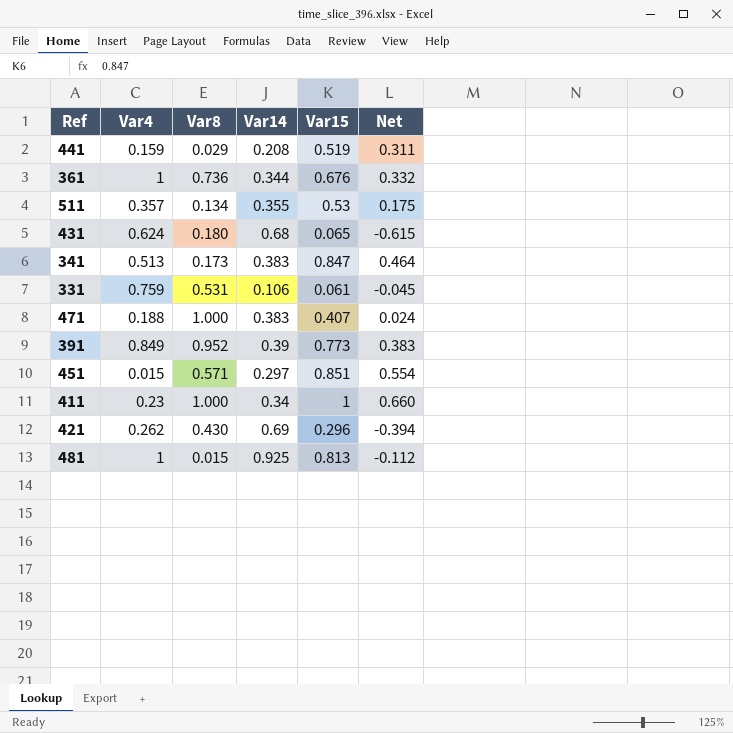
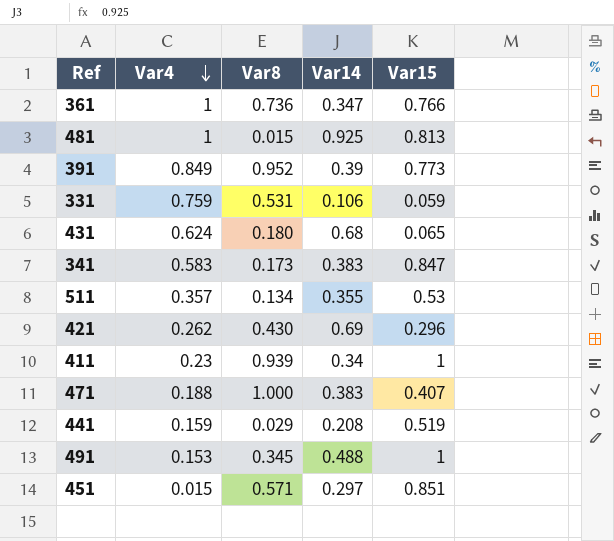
row order: none -> Var4 descending
column Net | formula: [Var15] - [Var14] -> none
361 | Var14: 0.344 -> 0.347
361 | Var15: 0.676 -> 0.766
331 | Var15: 0.061 -> 0.059
341 | Var4: 0.513 -> 0.583
411 | Var8: 1.000 -> 0.939
row 491: none -> 0.153 | 0.345 | 0.488 | 1

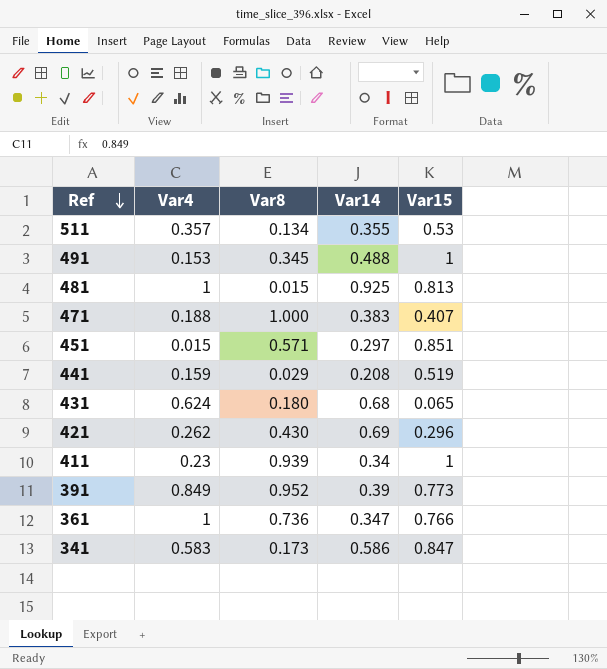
row order: Var4 descending -> Ref descending
row 331: 0.759 | 0.531 | 0.106 | 0.059 -> none
341 | Var14: 0.383 -> 0.586

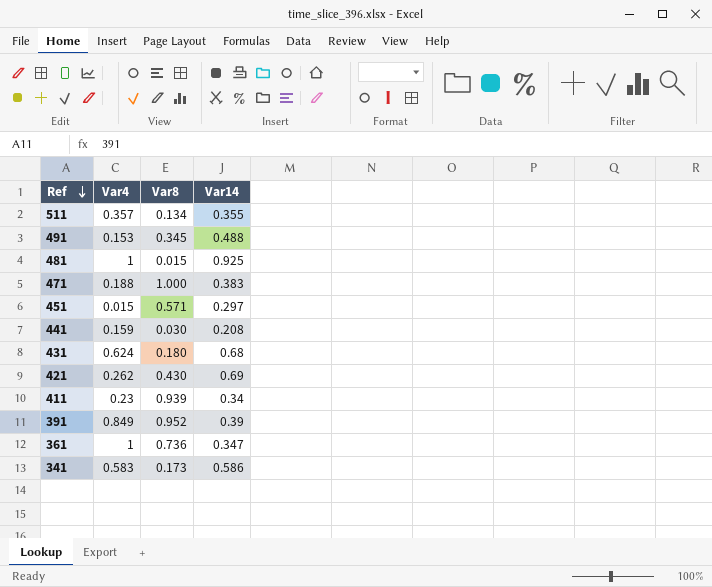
column Var15 | position: 5 -> none
441 | Var8: 0.029 -> 0.030

